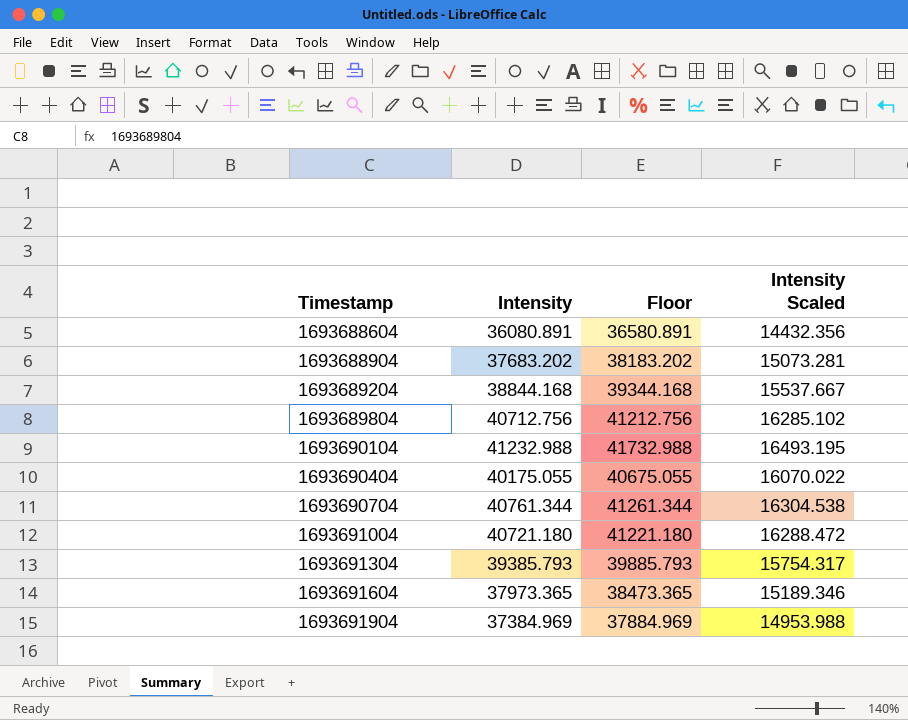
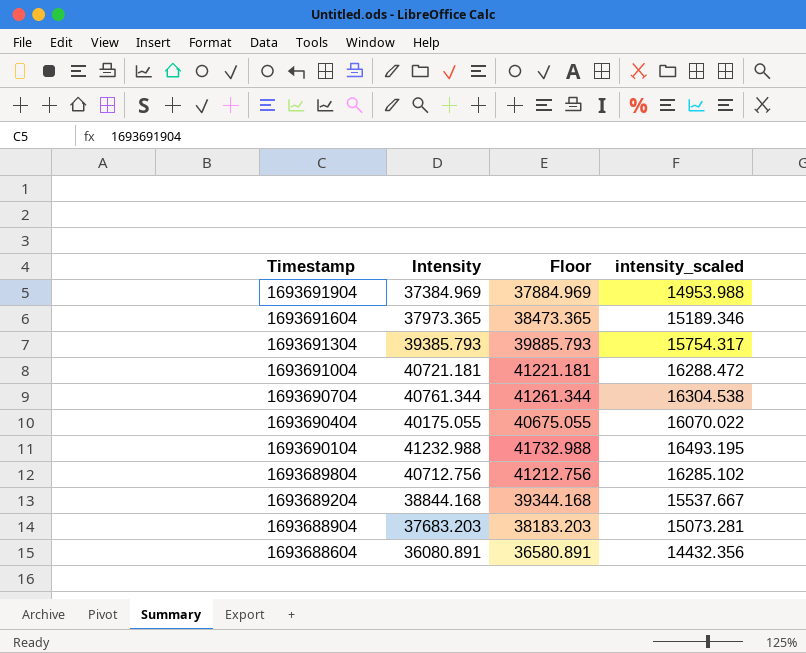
row order: Timestamp ascending -> Timestamp descending
column name: Intensity Scaled -> intensity_scaled
1693691004 | Intensity: 40721.180 -> 40721.181
1693691004 | Floor: 41221.180 -> 41221.181
1693688904 | Intensity: 37683.202 -> 37683.203
1693688904 | Floor: 38183.202 -> 38183.203

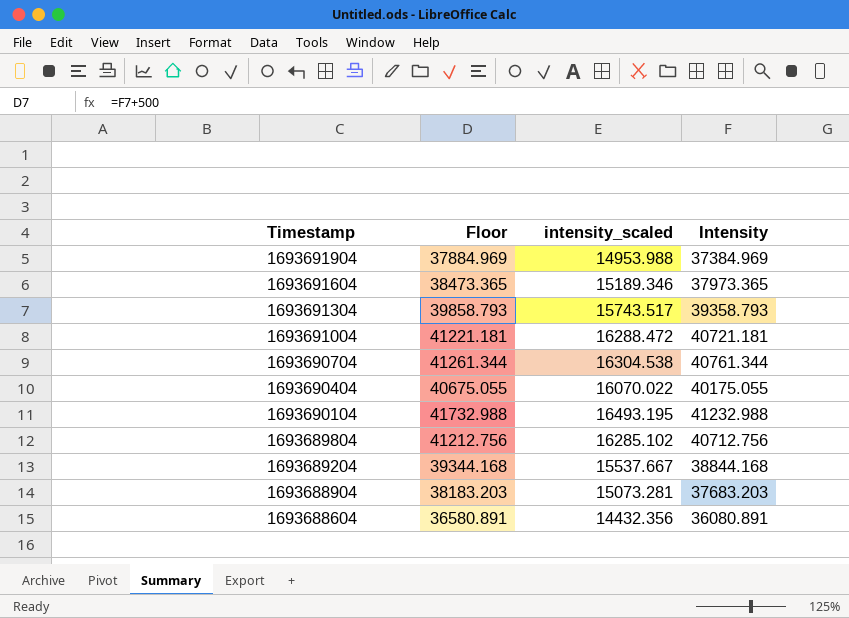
column Intensity | position: 2 -> 4
1693691304 | Floor: 39885.793 -> 39858.793
1693691304 | intensity_scaled: 15754.317 -> 15743.517
1693691304 | Intensity: 39385.793 -> 39358.793

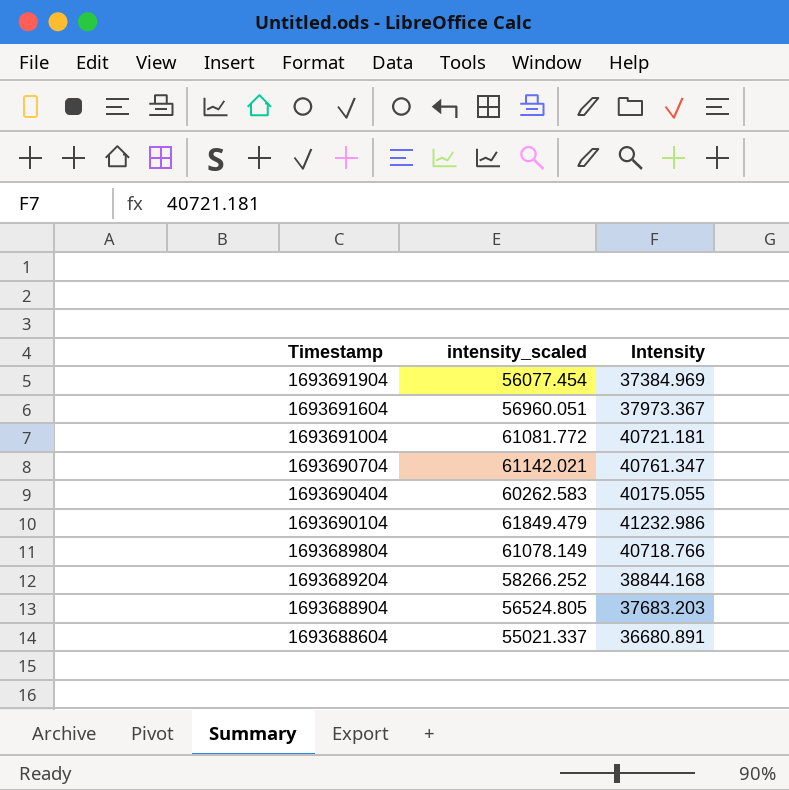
column Floor | formula: [Intensity] + 500 -> none
column intensity_scaled | formula: [Intensity] * 0.4 -> [Intensity] * 1.5
row 1693691304: 39858.793 | 15743.517 | 39358.793 -> none
1693691604 | Intensity: 37973.365 -> 37973.367
1693690704 | Intensity: 40761.344 -> 40761.347
1693690104 | Intensity: 41232.988 -> 41232.986
1693689804 | Intensity: 40712.756 -> 40718.766
1693688604 | Intensity: 36080.891 -> 36680.891

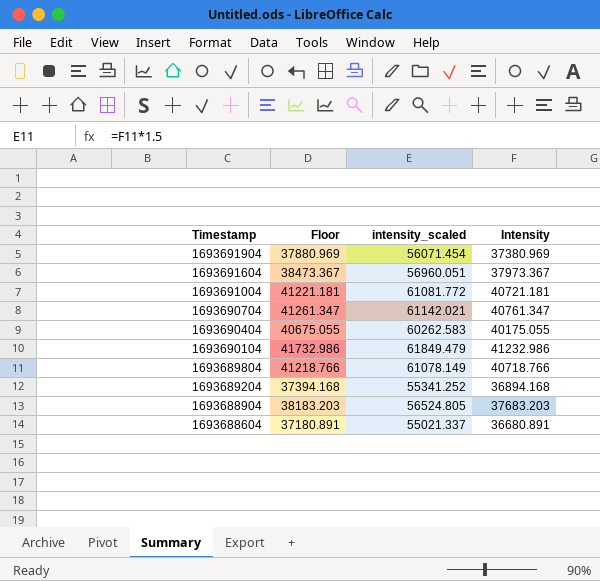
column Floor | formula: none -> [Intensity] + 500
1693691904 | intensity_scaled: 56077.454 -> 56071.454
1693691904 | Intensity: 37384.969 -> 37380.969
1693689204 | intensity_scaled: 58266.252 -> 55341.252
1693689204 | Intensity: 38844.168 -> 36894.168

